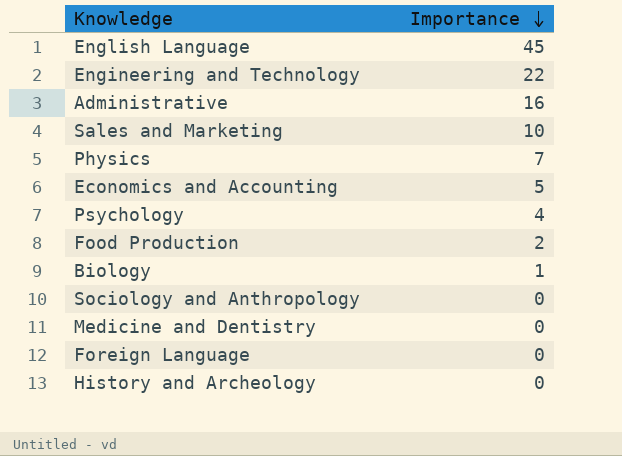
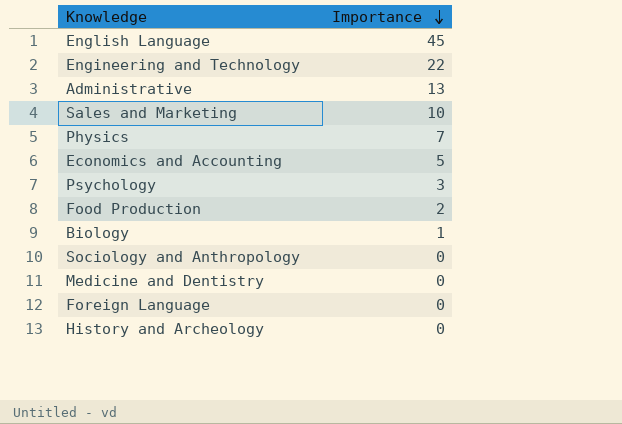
Administrative | Importance: 16 -> 13
Psychology | Importance: 4 -> 3

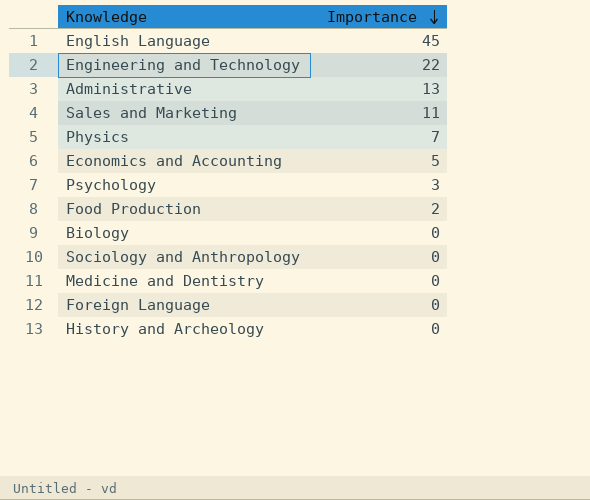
Sales and Marketing | Importance: 10 -> 11
Biology | Importance: 1 -> 0

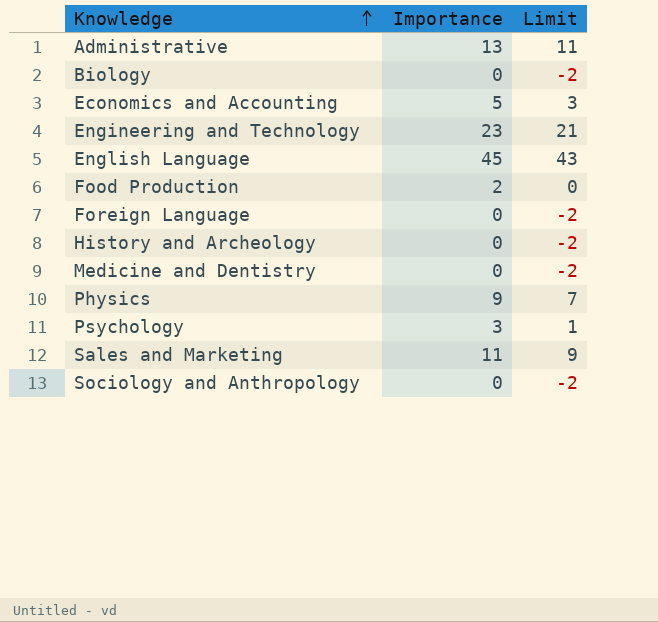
row order: Importance descending -> Knowledge ascending
column Limit | formula: none -> [Importance] - 2
Engineering and Technology | Importance: 22 -> 23
Physics | Importance: 7 -> 9

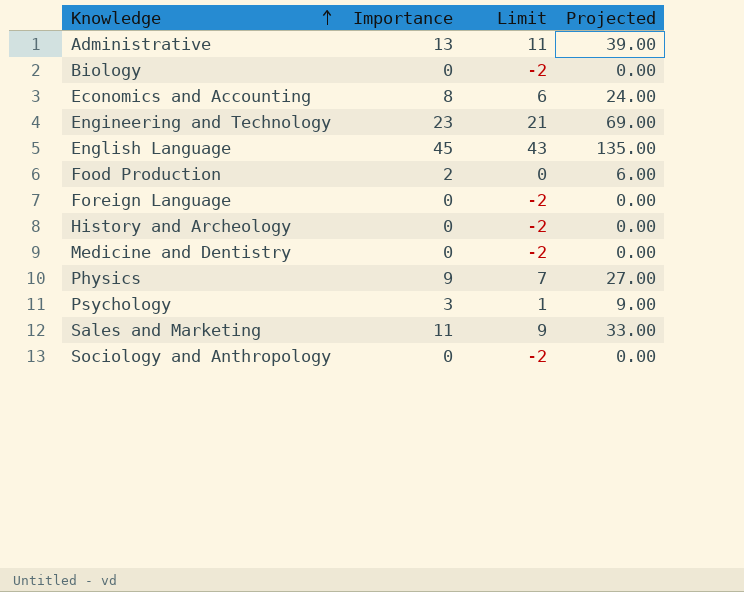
column Projected | formula: none -> [Importance] * 3
Economics and Accounting | Importance: 5 -> 8
Economics and Accounting | Limit: 3 -> 6

